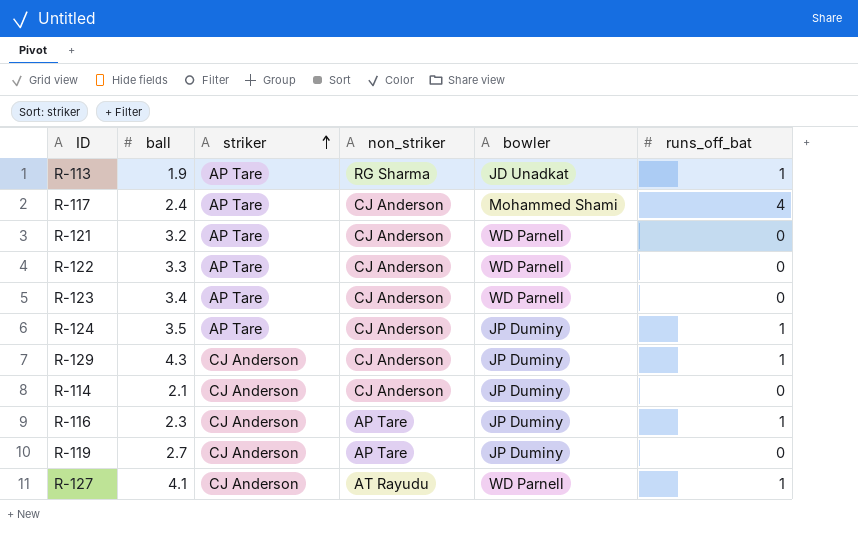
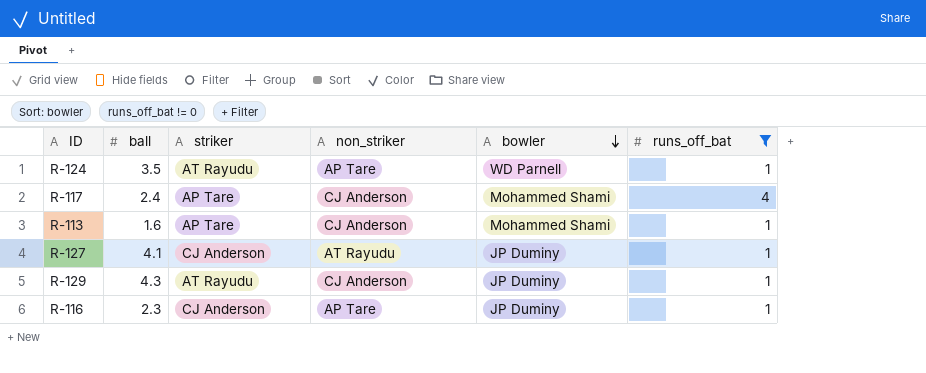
filter: none -> runs_off_bat != 0
row order: striker ascending -> bowler descending
R-124 | striker: AP Tare -> AT Rayudu
R-124 | non_striker: CJ Anderson -> AP Tare
R-124 | bowler: JP Duminy -> WD Parnell
R-113 | ball: 1.9 -> 1.6
R-113 | non_striker: RG Sharma -> CJ Anderson
R-113 | bowler: JD Unadkat -> Mohammed Shami
R-127 | bowler: WD Parnell -> JP Duminy
R-129 | striker: CJ Anderson -> AT Rayudu

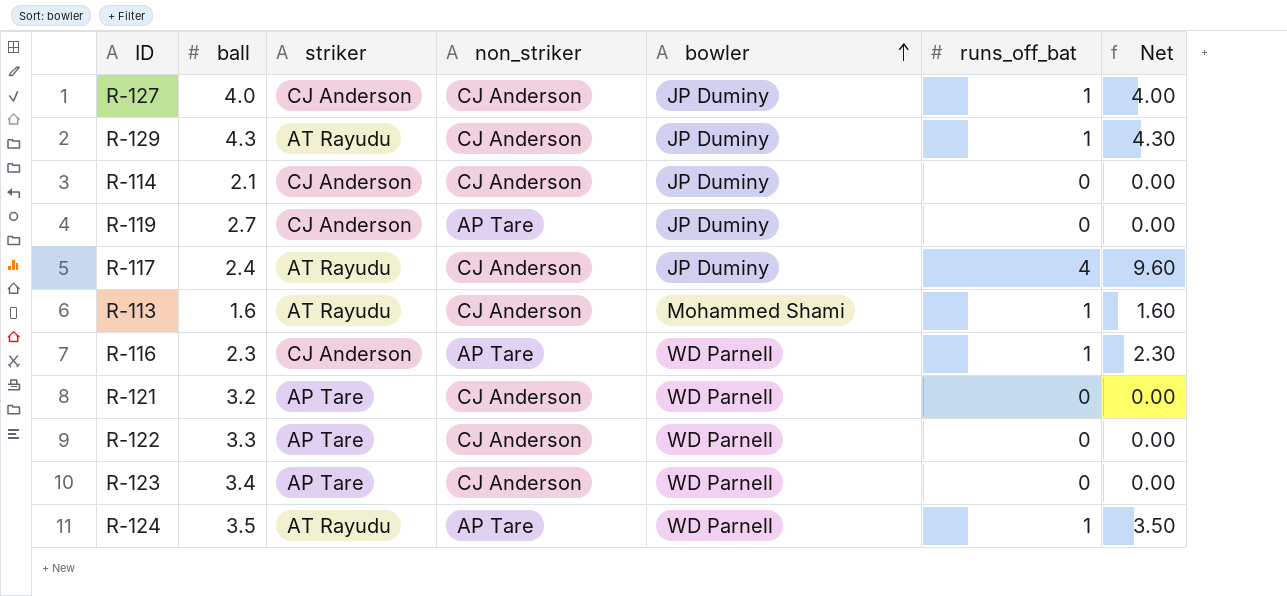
filter: runs_off_bat != 0 -> none
row order: bowler descending -> bowler ascending
column Net | formula: none -> [ball] * [runs_off_bat]
R-127 | ball: 4.1 -> 4.0
R-127 | non_striker: AT Rayudu -> CJ Anderson
R-117 | striker: AP Tare -> AT Rayudu
R-117 | bowler: Mohammed Shami -> JP Duminy
R-113 | striker: AP Tare -> AT Rayudu
R-116 | bowler: JP Duminy -> WD Parnell

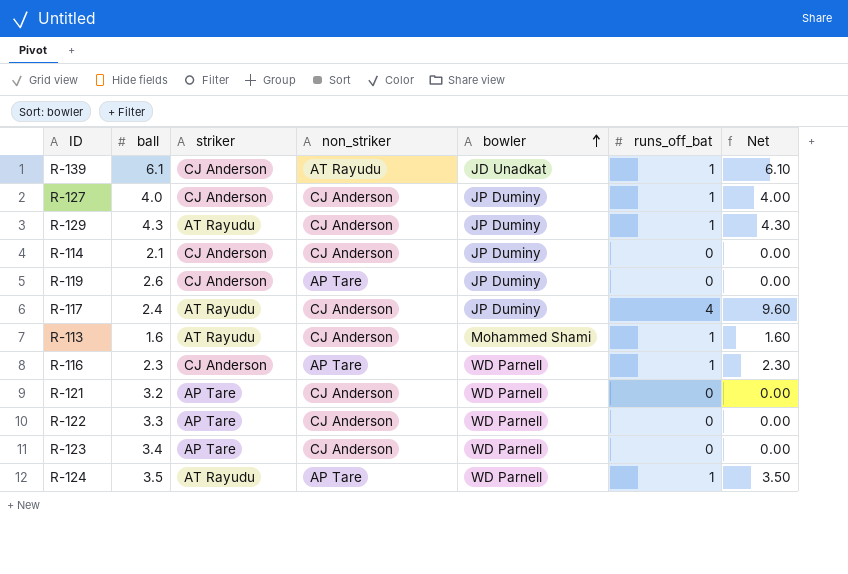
row R-139: none -> 6.1 | CJ Anderson | AT Rayudu | JD Unadkat | 1 | 6.10
R-119 | ball: 2.7 -> 2.6

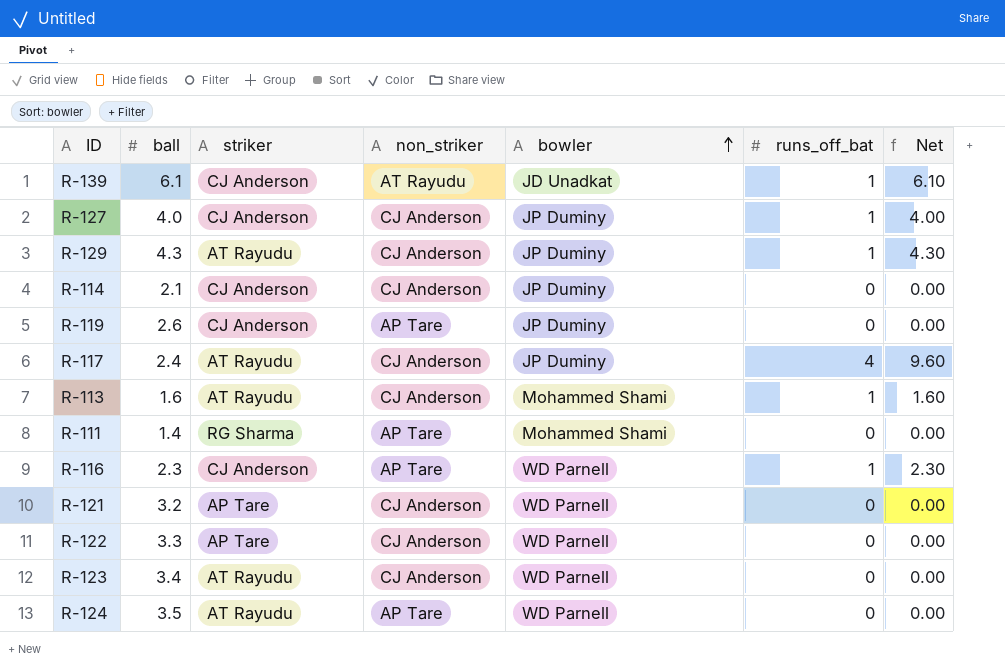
row R-111: none -> 1.4 | RG Sharma | AP Tare | Mohammed Shami | 0 | 0.00
R-123 | striker: AP Tare -> AT Rayudu
R-124 | runs_off_bat: 1 -> 0
R-124 | Net: 3.50 -> 0.00

